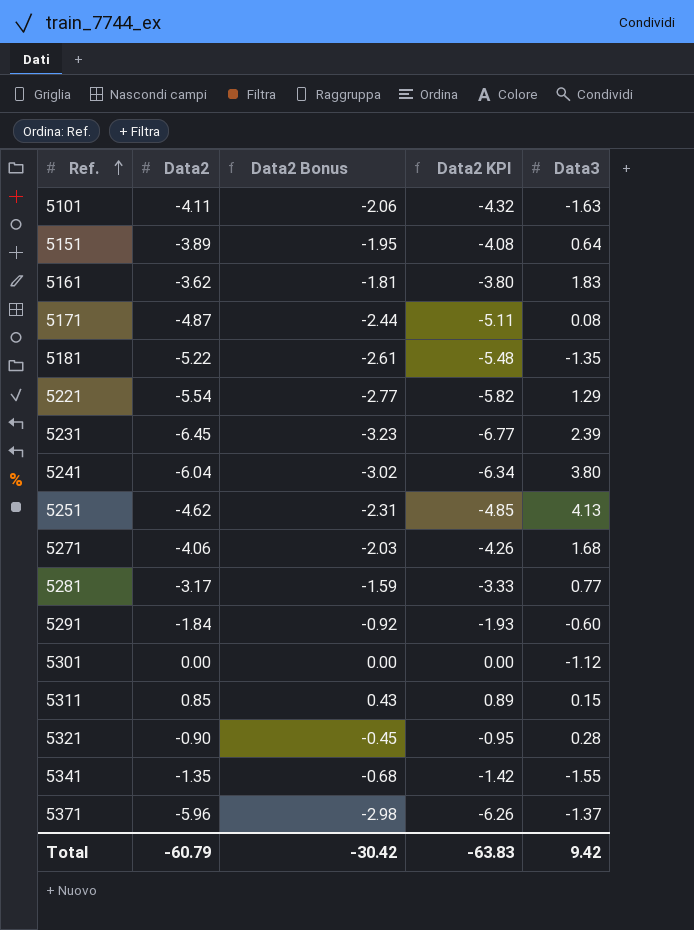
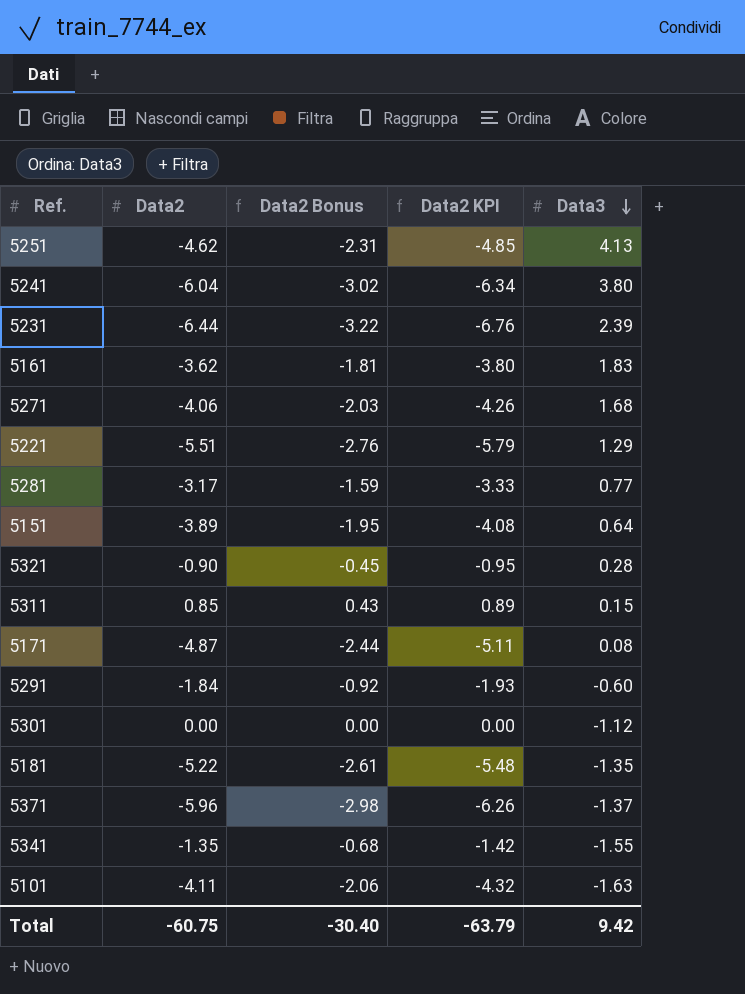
row order: Ref. ascending -> Data3 descending
5231 | Data2: -6.45 -> -6.44
5231 | Data2 Bonus: -3.23 -> -3.22
5231 | Data2 KPI: -6.77 -> -6.76
5221 | Data2: -5.54 -> -5.51
5221 | Data2 Bonus: -2.77 -> -2.76
5221 | Data2 KPI: -5.82 -> -5.79
Total | Data2: -60.79 -> -60.75
Total | Data2 Bonus: -30.42 -> -30.40
Total | Data2 KPI: -63.83 -> -63.79

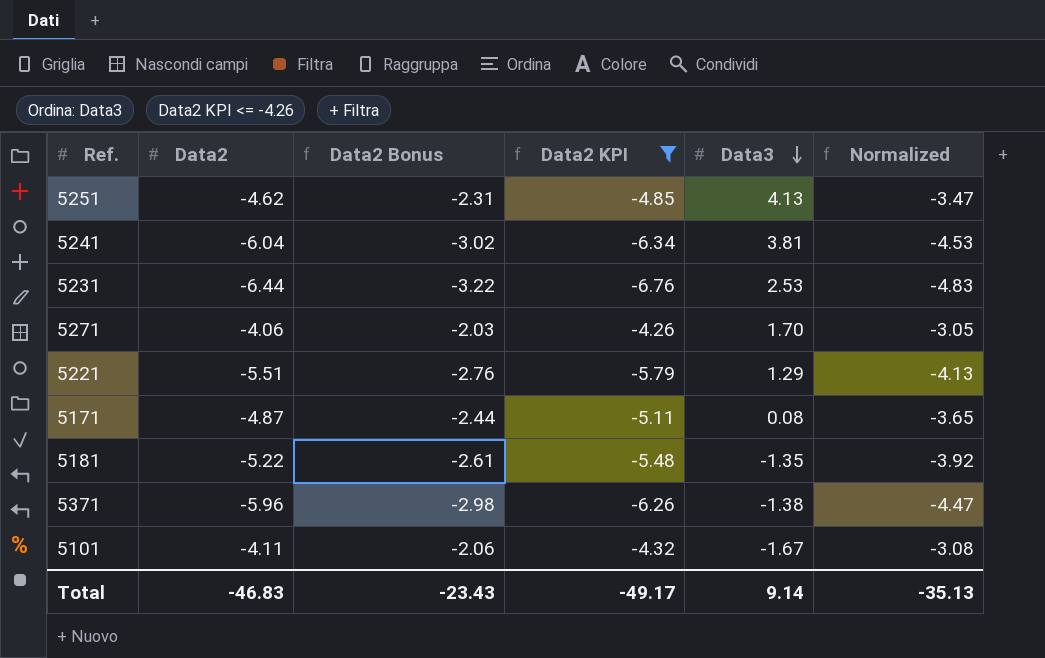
filter: none -> Data2 KPI <= -4.26
column Normalized | formula: none -> [Data2] * 0.75
5241 | Data3: 3.80 -> 3.81
5231 | Data3: 2.39 -> 2.53
5271 | Data3: 1.68 -> 1.70
5371 | Data3: -1.37 -> -1.38
5101 | Data3: -1.63 -> -1.67
Total | Data2: -60.75 -> -46.83
Total | Data2 Bonus: -30.40 -> -23.43
Total | Data2 KPI: -63.79 -> -49.17
Total | Data3: 9.42 -> 9.14

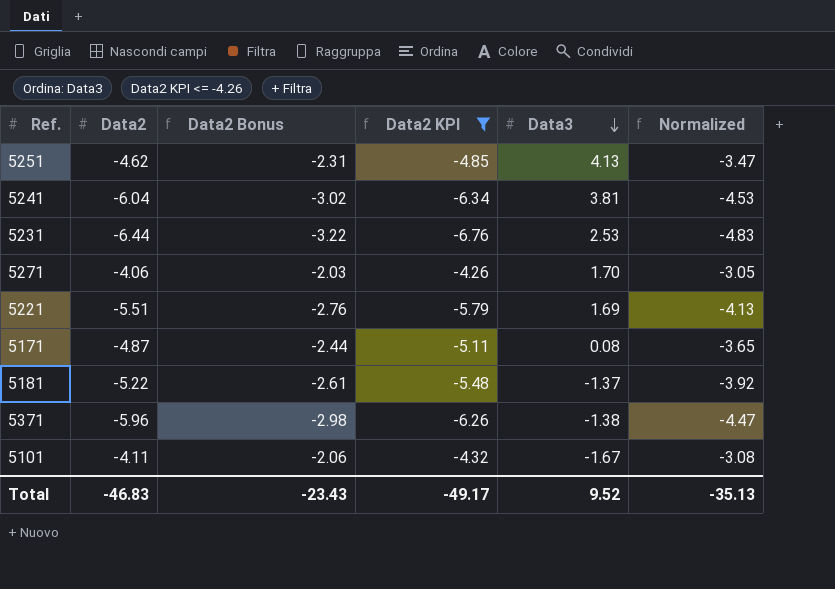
5221 | Data3: 1.29 -> 1.69
5181 | Data3: -1.35 -> -1.37
Total | Data3: 9.14 -> 9.52

